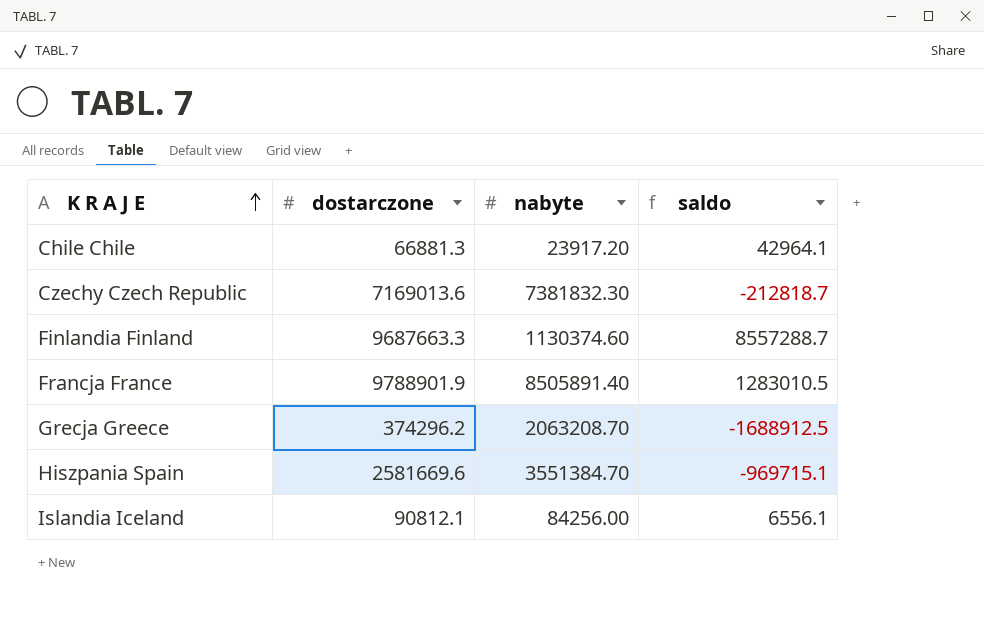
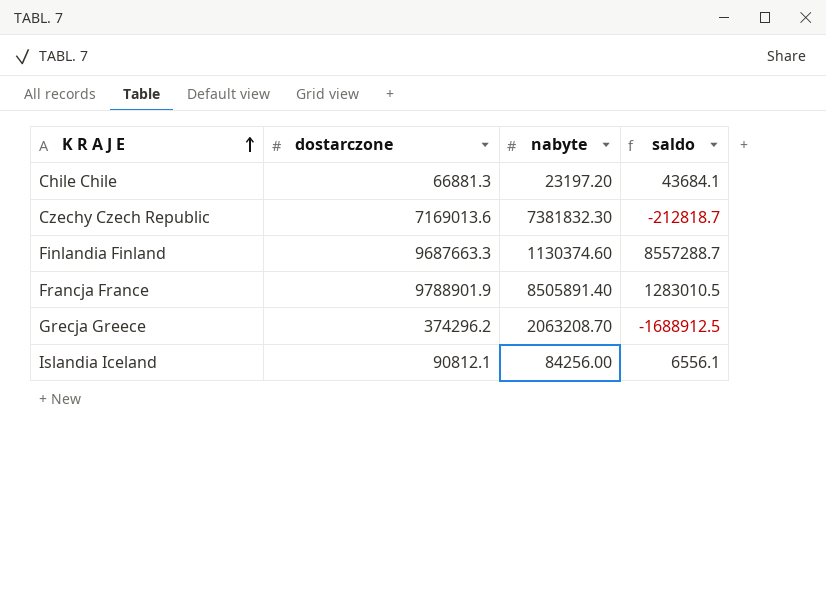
row Hiszpania Spain: 2581669.6 | 3551384.70 | -969715.1 -> none
Chile Chile | nabyte: 23917.20 -> 23197.20
Chile Chile | saldo: 42964.1 -> 43684.1

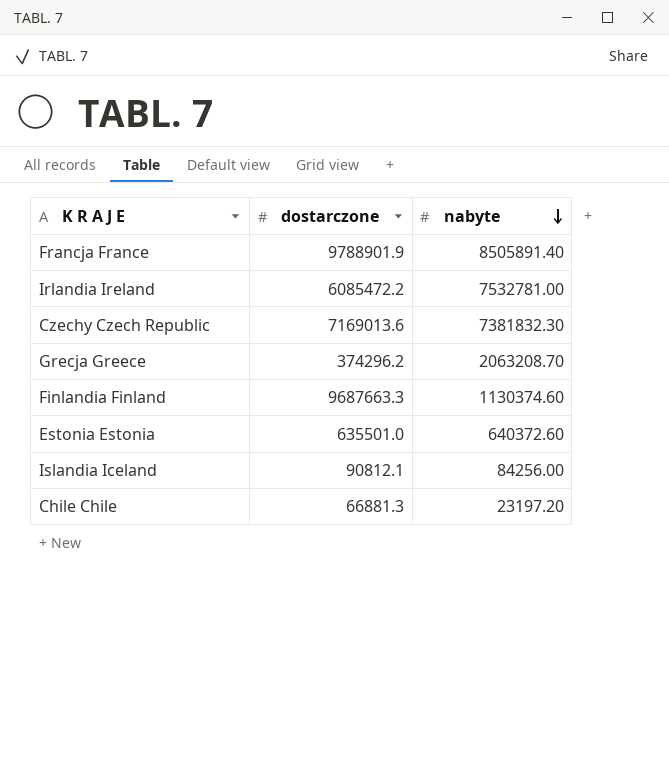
row order: K R A J E ascending -> nabyte descending
column saldo | formula: [dostarczone] - [nabyte] -> none
row Irlandia Ireland: none -> 6085472.2 | 7532781.00
row Estonia Estonia: none -> 635501.0 | 640372.60

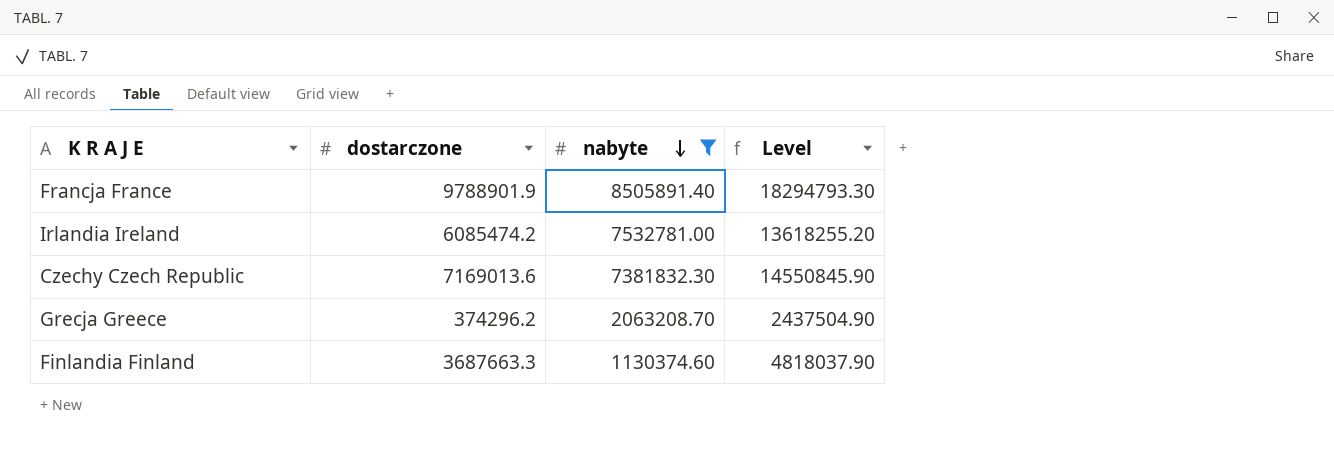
filter: none -> nabyte >= 1130374.60
column Level | formula: none -> [dostarczone] + [nabyte]
Irlandia Ireland | dostarczone: 6085472.2 -> 6085474.2
Finlandia Finland | dostarczone: 9687663.3 -> 3687663.3

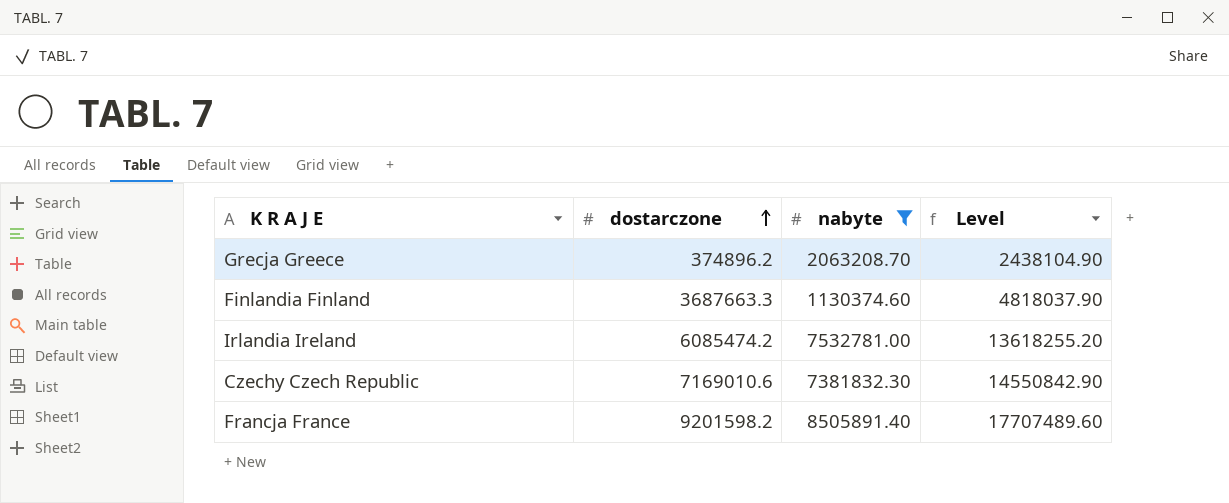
row order: nabyte descending -> dostarczone ascending
Grecja Greece | dostarczone: 374296.2 -> 374896.2
Grecja Greece | Level: 2437504.90 -> 2438104.90
Czechy Czech Republic | dostarczone: 7169013.6 -> 7169010.6
Czechy Czech Republic | Level: 14550845.90 -> 14550842.90
Francja France | dostarczone: 9788901.9 -> 9201598.2
Francja France | Level: 18294793.30 -> 17707489.60

